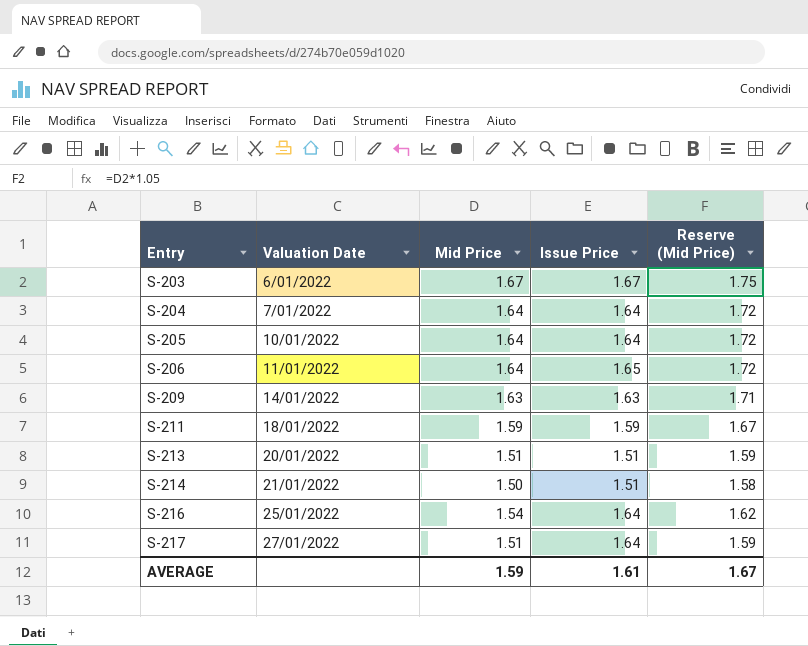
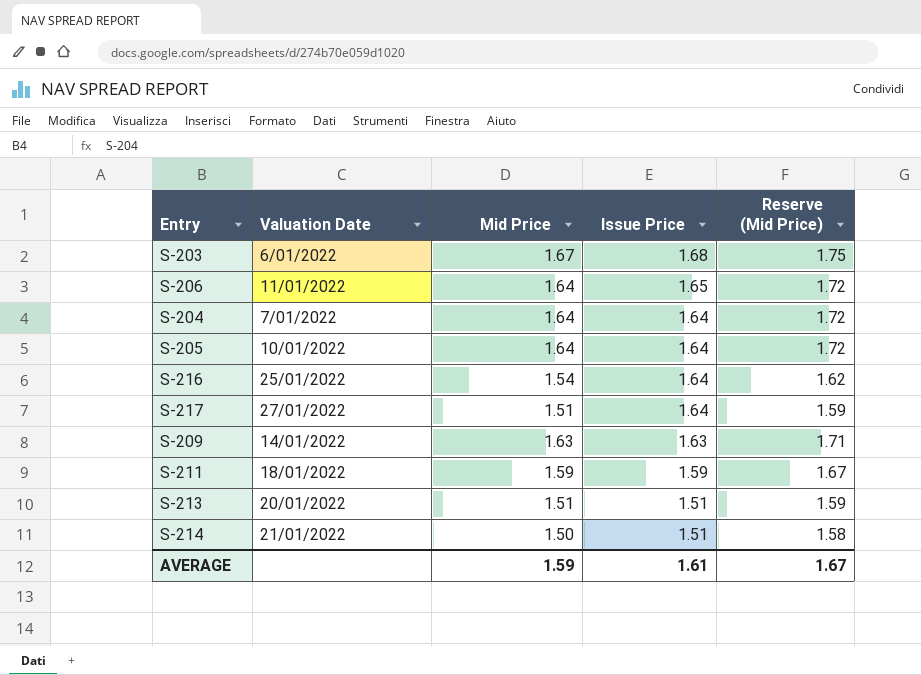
row order: Entry ascending -> Issue Price descending
S-203 | Issue Price: 1.67 -> 1.68

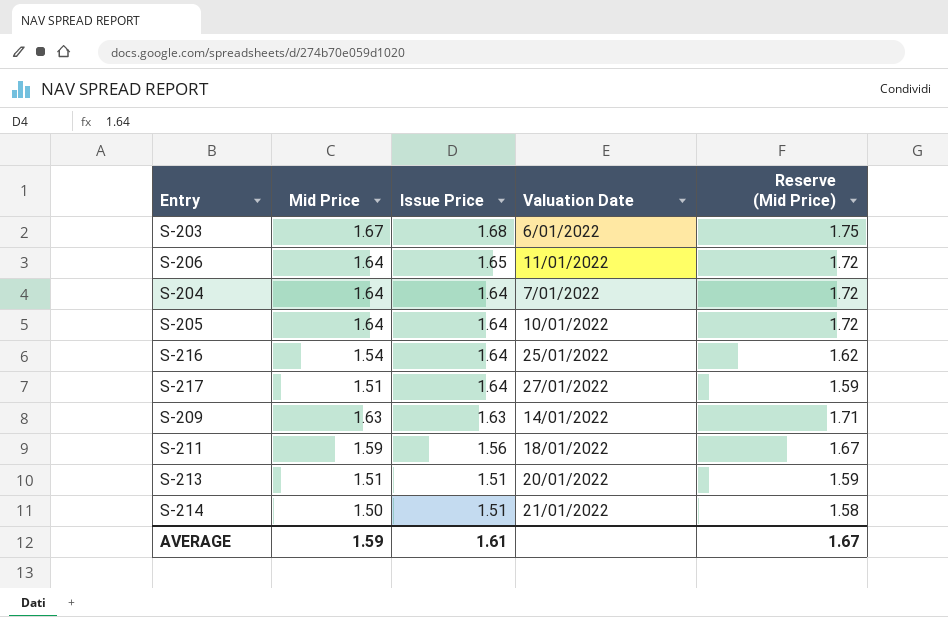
column Valuation Date | position: 2 -> 4
S-211 | Issue Price: 1.59 -> 1.56

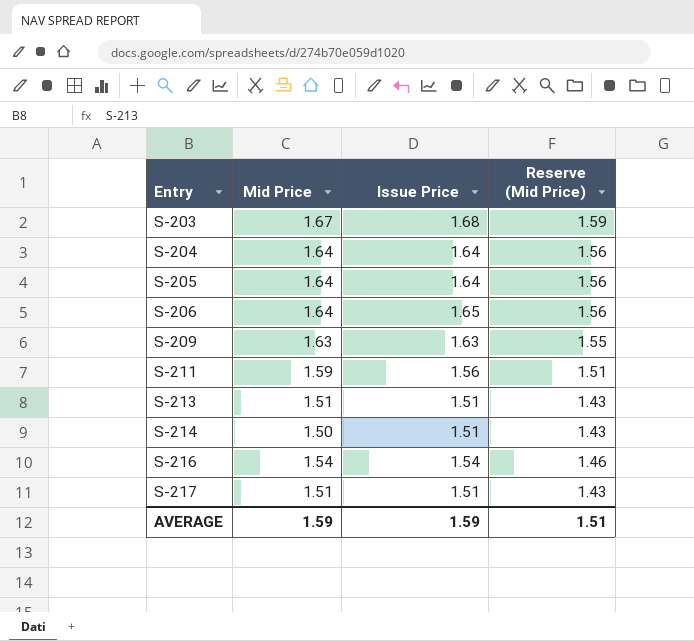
row order: Issue Price descending -> Entry ascending
column Valuation Date | position: 4 -> none
column Reserve (Mid Price) | formula: [Mid Price] * 1.05 -> [Mid Price] * 0.95
S-216 | Issue Price: 1.64 -> 1.54
S-217 | Issue Price: 1.64 -> 1.51
AVERAGE | Issue Price: 1.61 -> 1.59
AVERAGE | Reserve (Mid Price): 1.67 -> 1.51

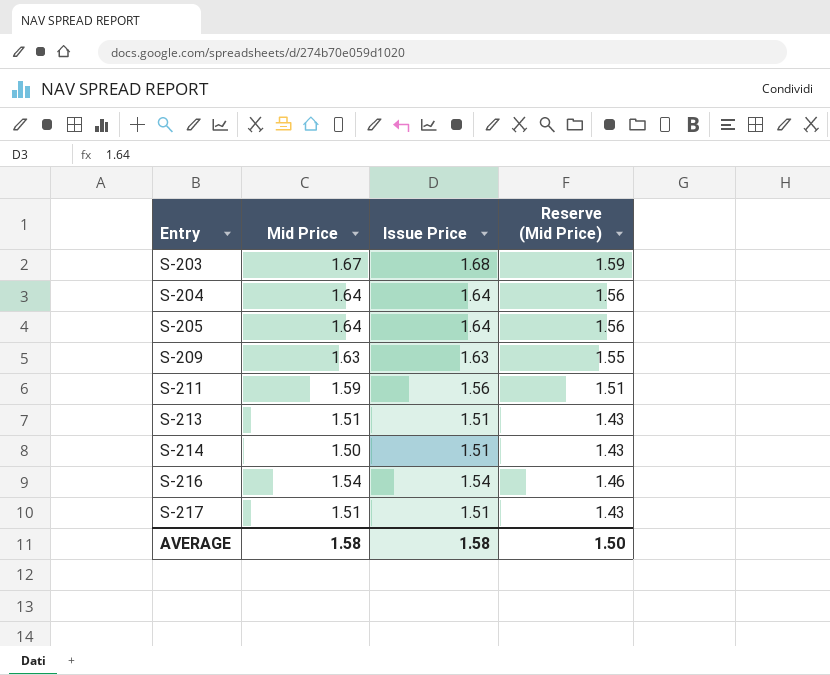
row S-206: 1.64 | 1.65 | 1.56 -> none
AVERAGE | Mid Price: 1.59 -> 1.58
AVERAGE | Issue Price: 1.59 -> 1.58
AVERAGE | Reserve (Mid Price): 1.51 -> 1.50

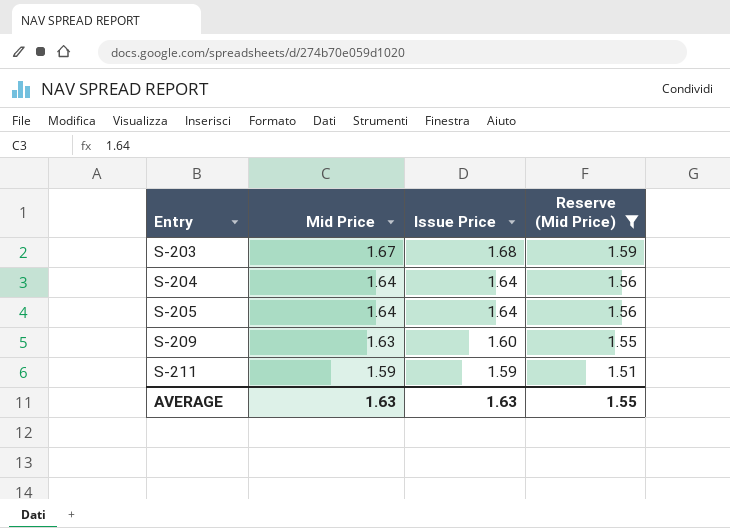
filter: none -> Reserve (Mid Price) >= 1.51
S-209 | Issue Price: 1.63 -> 1.60
S-211 | Issue Price: 1.56 -> 1.59
AVERAGE | Mid Price: 1.58 -> 1.63
AVERAGE | Issue Price: 1.58 -> 1.63
AVERAGE | Reserve (Mid Price): 1.50 -> 1.55

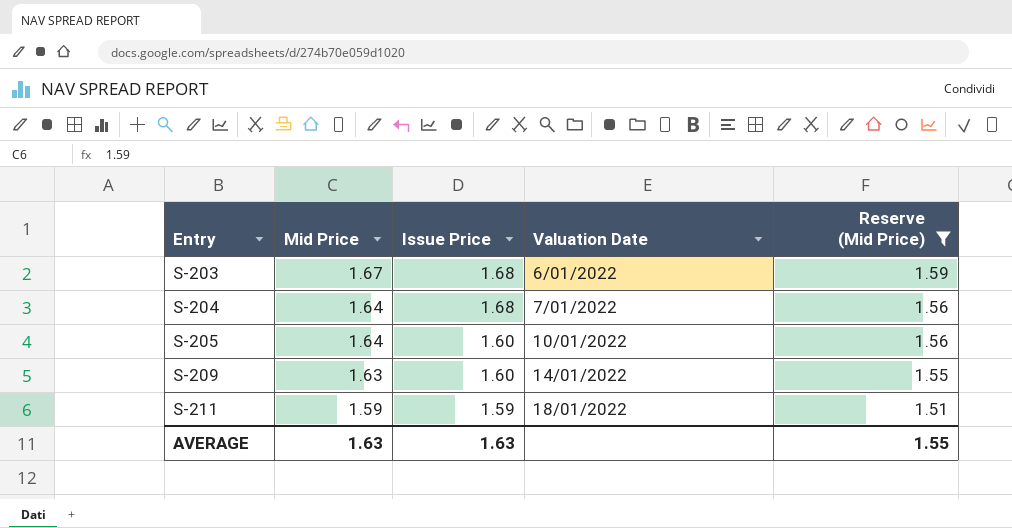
column Valuation Date | position: none -> 4
S-204 | Issue Price: 1.64 -> 1.68
S-205 | Issue Price: 1.64 -> 1.60

